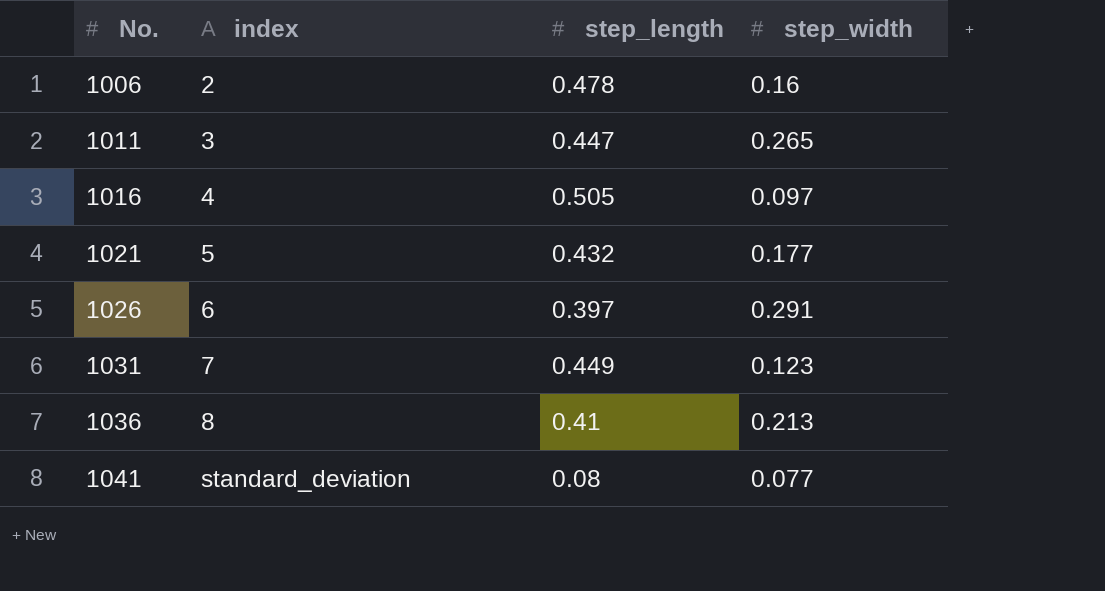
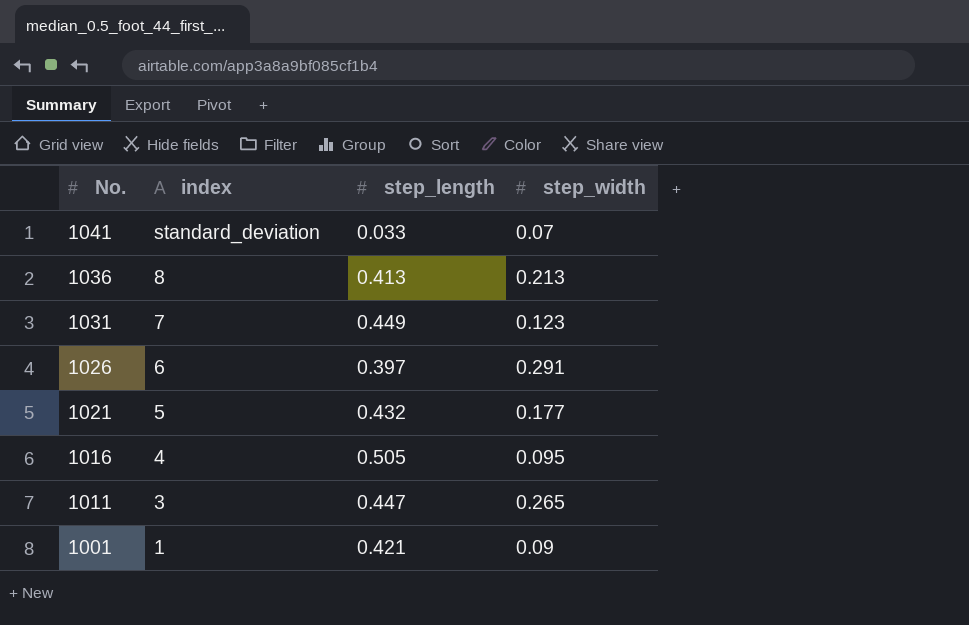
row order: No. ascending -> No. descending
row 1006: 2 | 0.478 | 0.16 -> none
1041 | step_length: 0.08 -> 0.033
1041 | step_width: 0.077 -> 0.07
1036 | step_length: 0.41 -> 0.413
1016 | step_width: 0.097 -> 0.095
row 1001: none -> 1 | 0.421 | 0.09

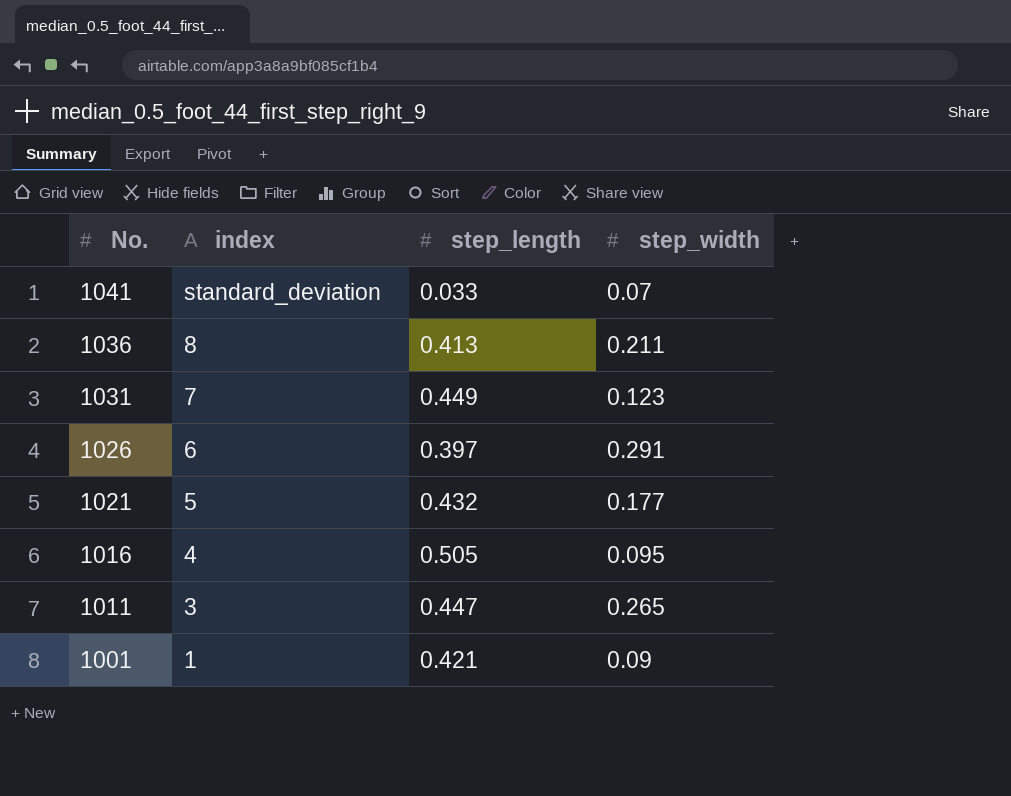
1036 | step_width: 0.213 -> 0.211

